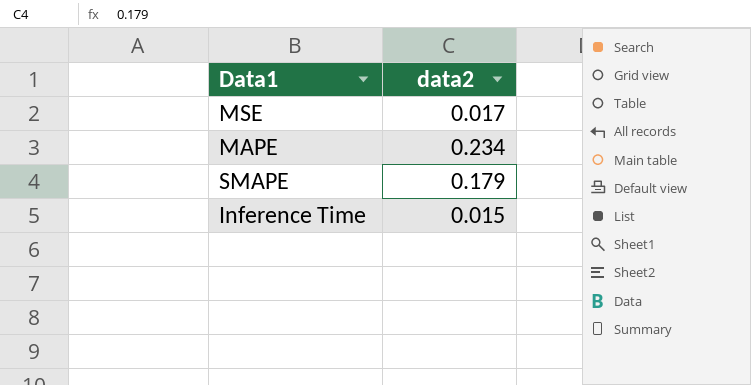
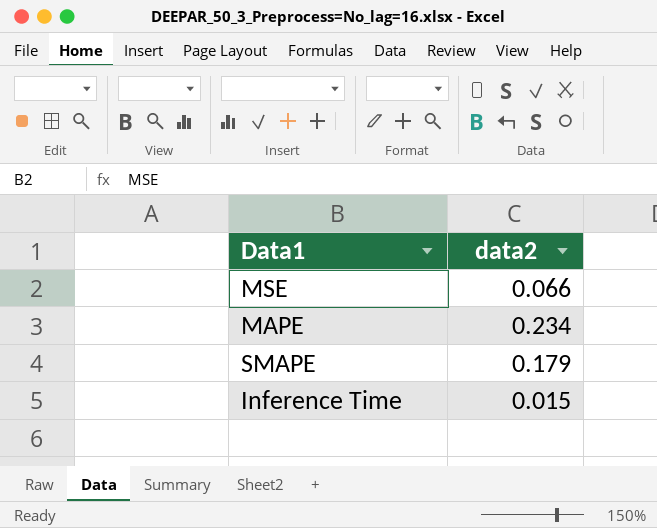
MSE | data2: 0.017 -> 0.066

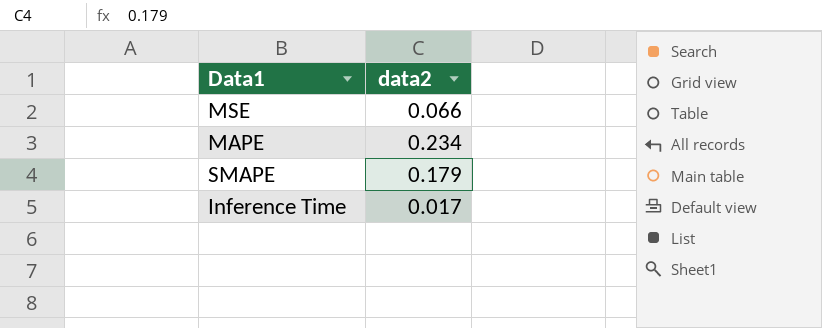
Inference Time | data2: 0.015 -> 0.017

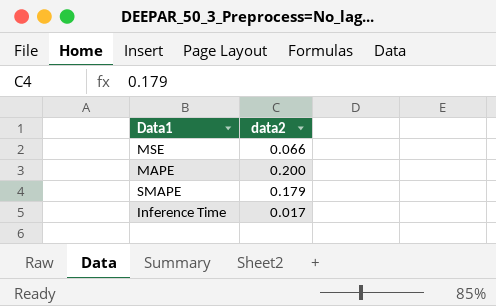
MAPE | data2: 0.234 -> 0.200

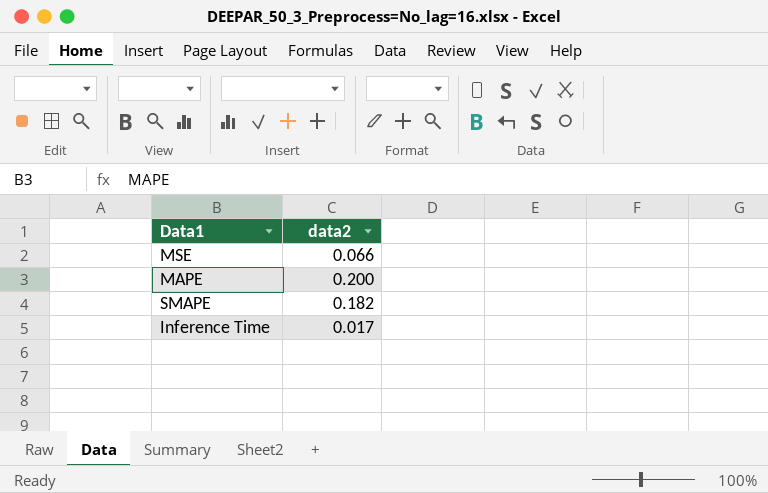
SMAPE | data2: 0.179 -> 0.182

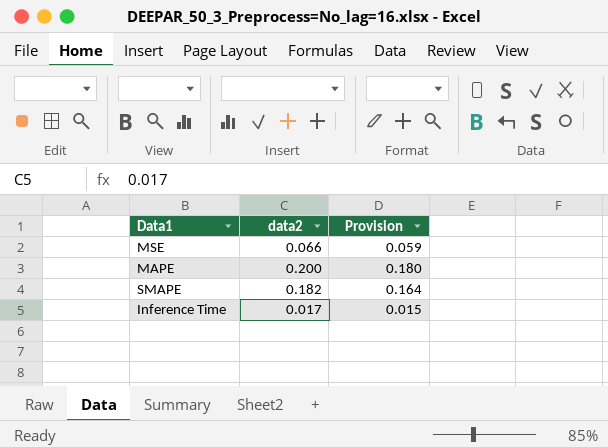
column Provision | formula: none -> [data2] * 0.9

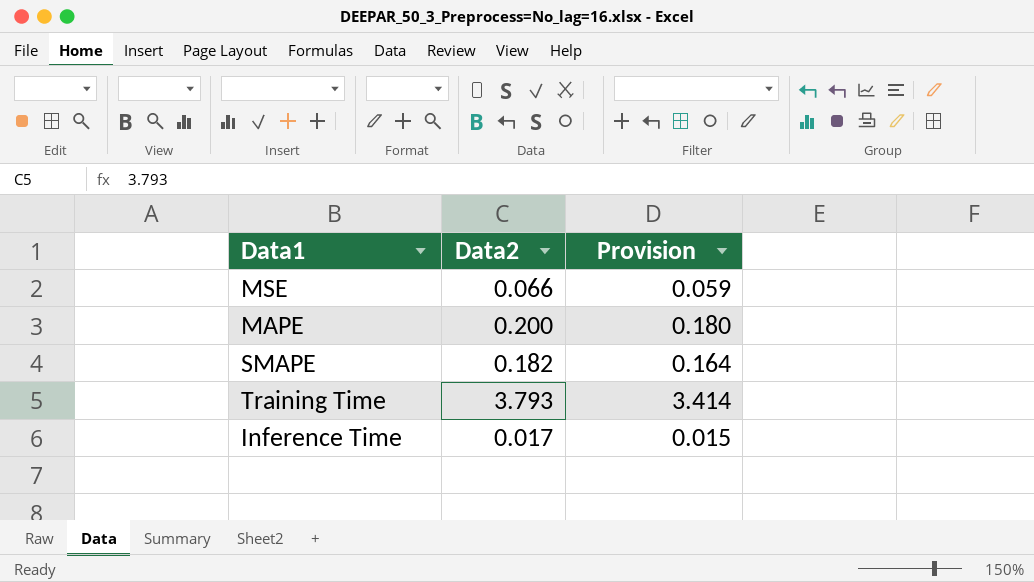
column name: data2 -> Data2
row Training Time: none -> 3.793 | 3.414

